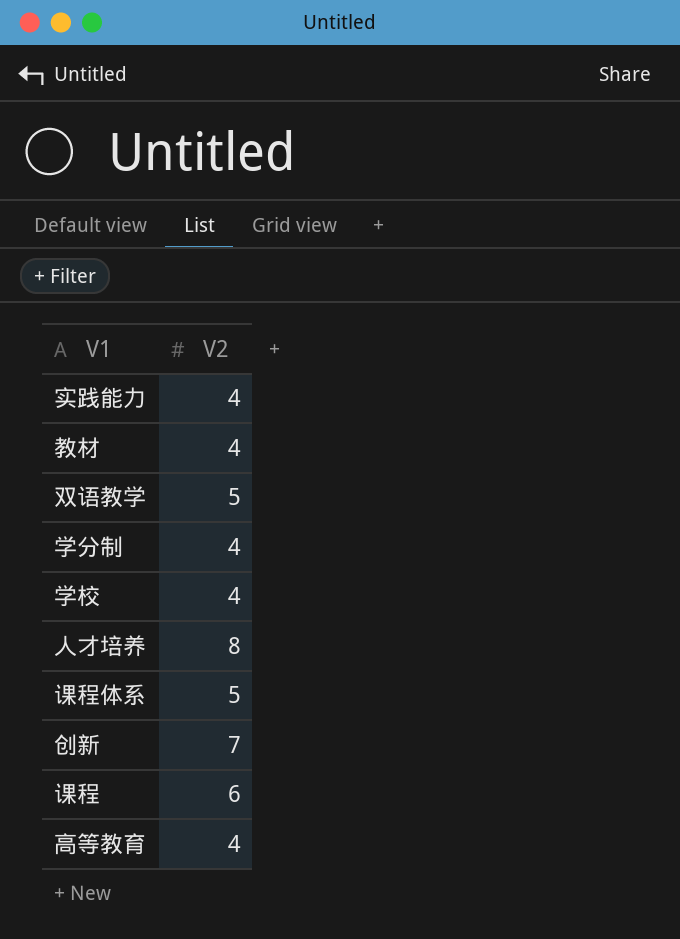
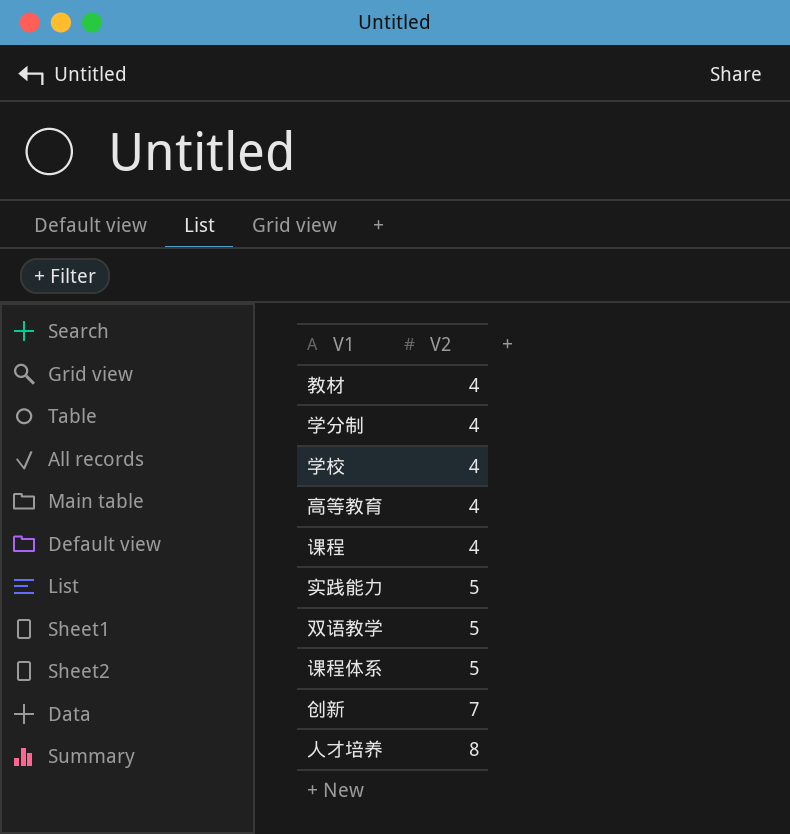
row order: none -> V2 ascending
课程 | V2: 6 -> 4
实践能力 | V2: 4 -> 5

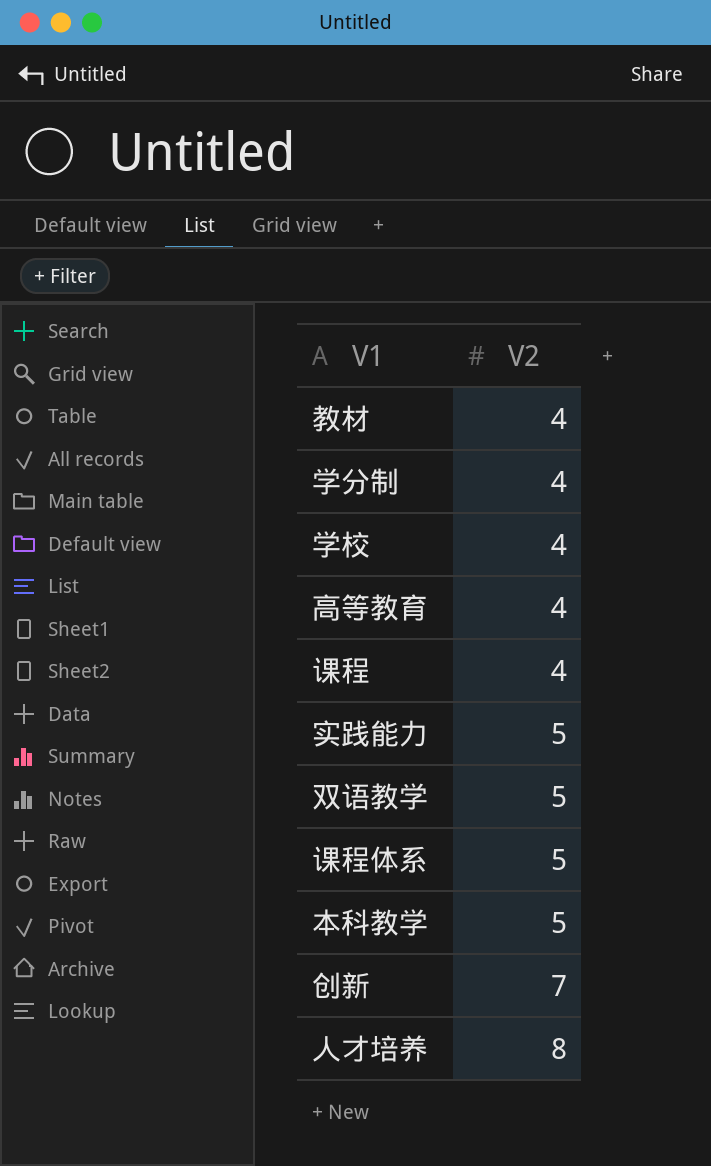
row 本科教学: none -> 5

